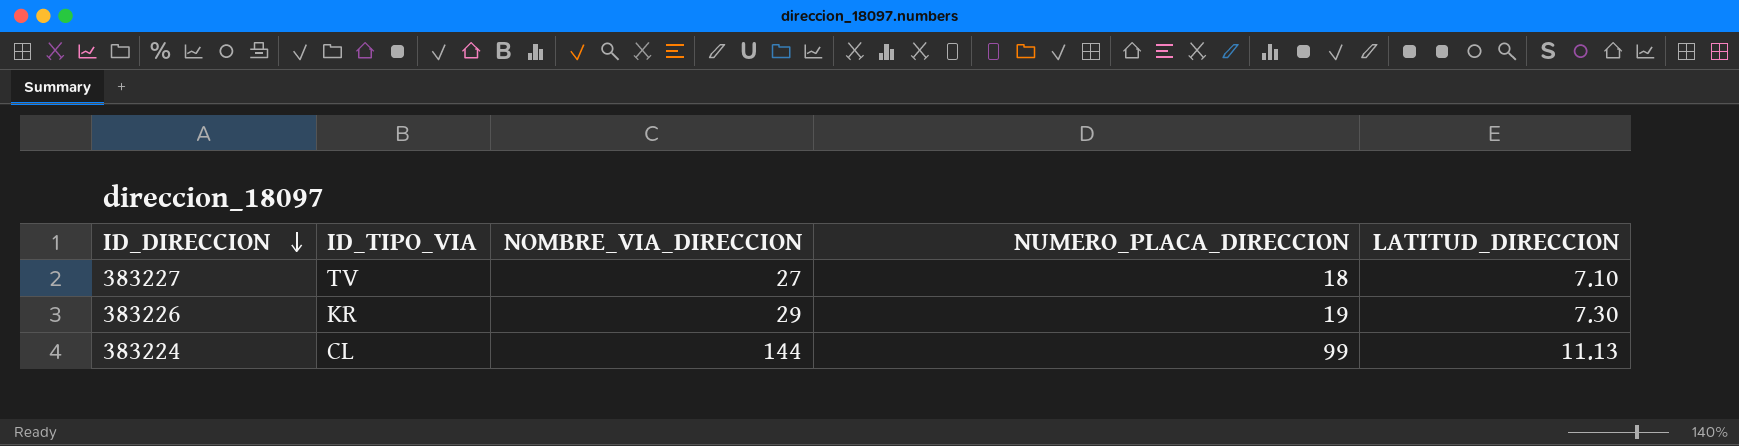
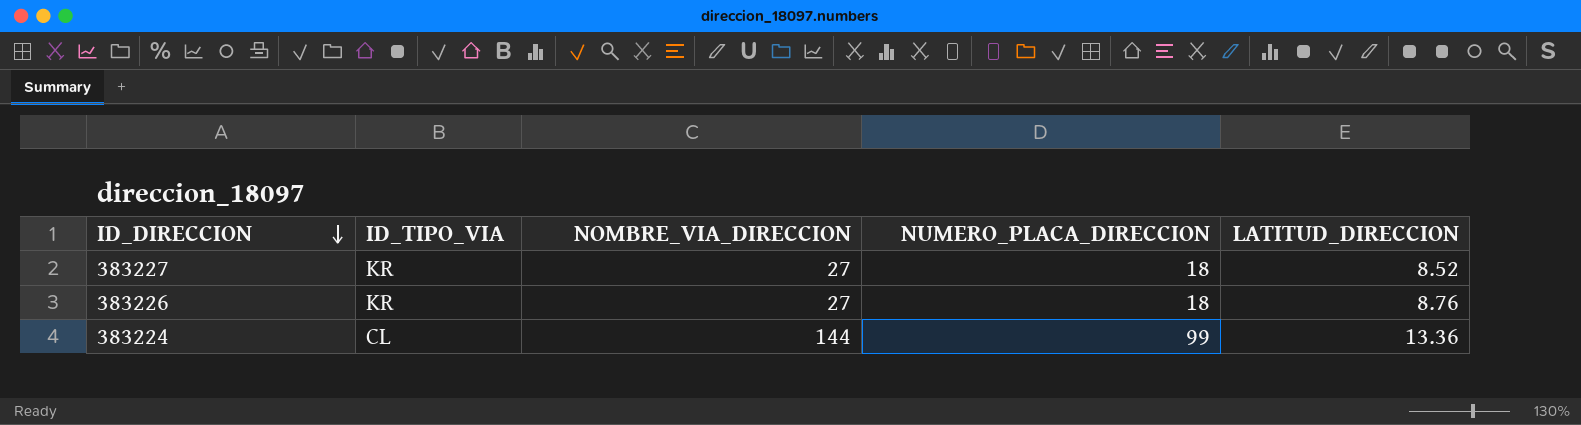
383227 | ID_TIPO_VIA: TV -> KR
383227 | LATITUD_DIRECCION: 7.10 -> 8.52
383226 | NOMBRE_VIA_DIRECCION: 29 -> 27
383226 | NUMERO_PLACA_DIRECCION: 19 -> 18
383226 | LATITUD_DIRECCION: 7.30 -> 8.76
383224 | LATITUD_DIRECCION: 11.13 -> 13.36

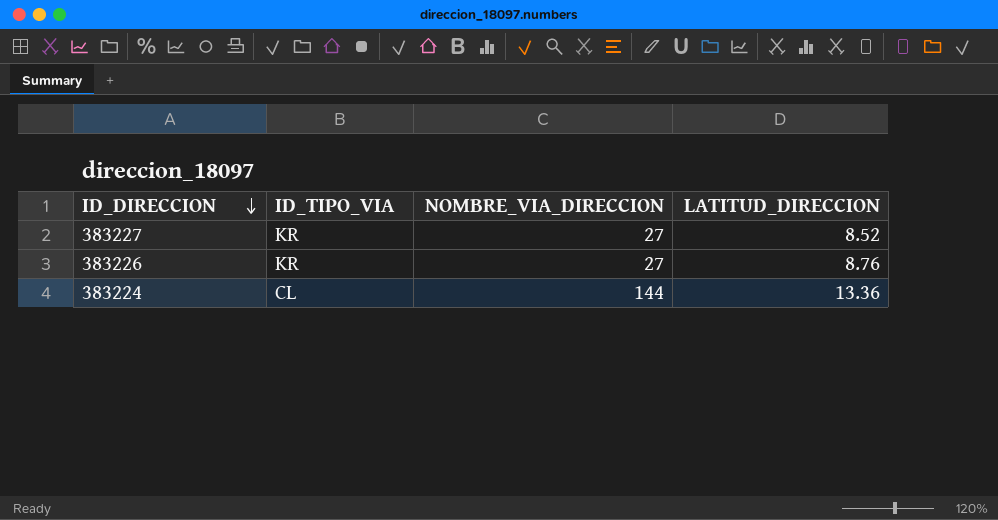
column NUMERO_PLACA_DIRECCION | position: 4 -> none

